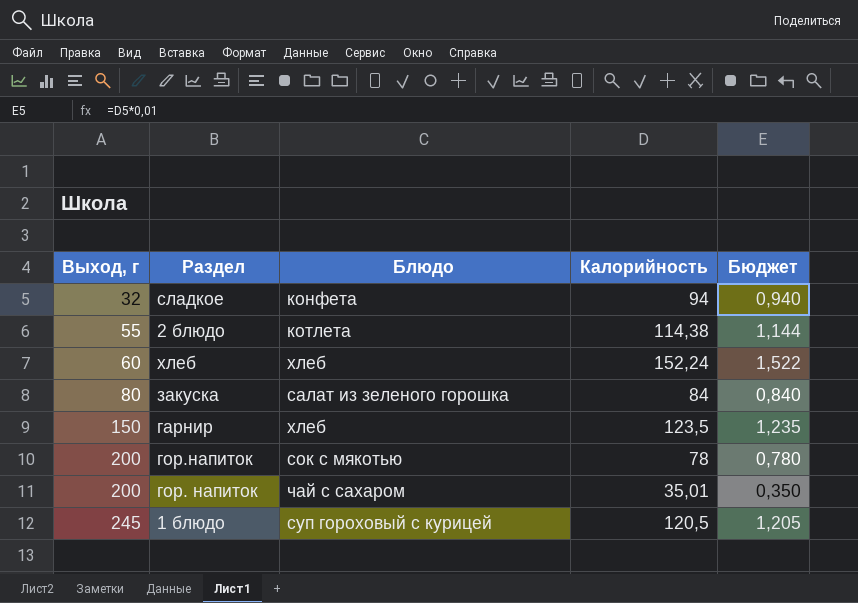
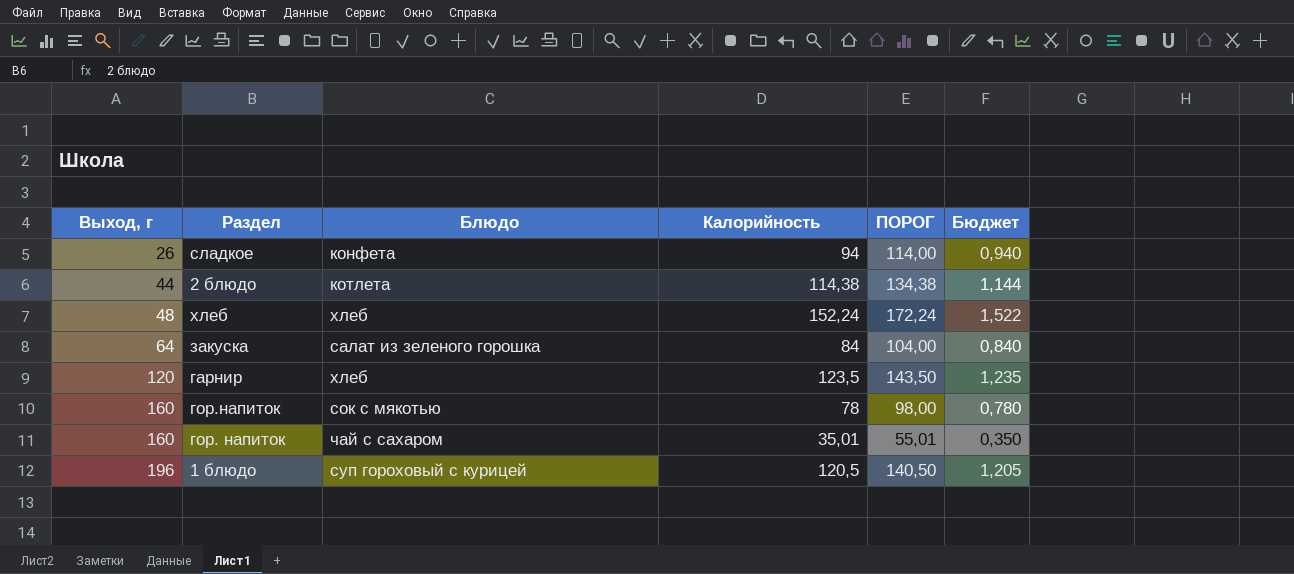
column ПОРОГ | formula: none -> [Калорийность] + 20
сладкое | Выход, г: 32 -> 26
2 блюдо | Выход, г: 55 -> 44
хлеб | Выход, г: 60 -> 48
закуска | Выход, г: 80 -> 64
гарнир | Выход, г: 150 -> 120
гор.напиток | Выход, г: 200 -> 160
гор. напиток | Выход, г: 200 -> 160
1 блюдо | Выход, г: 245 -> 196

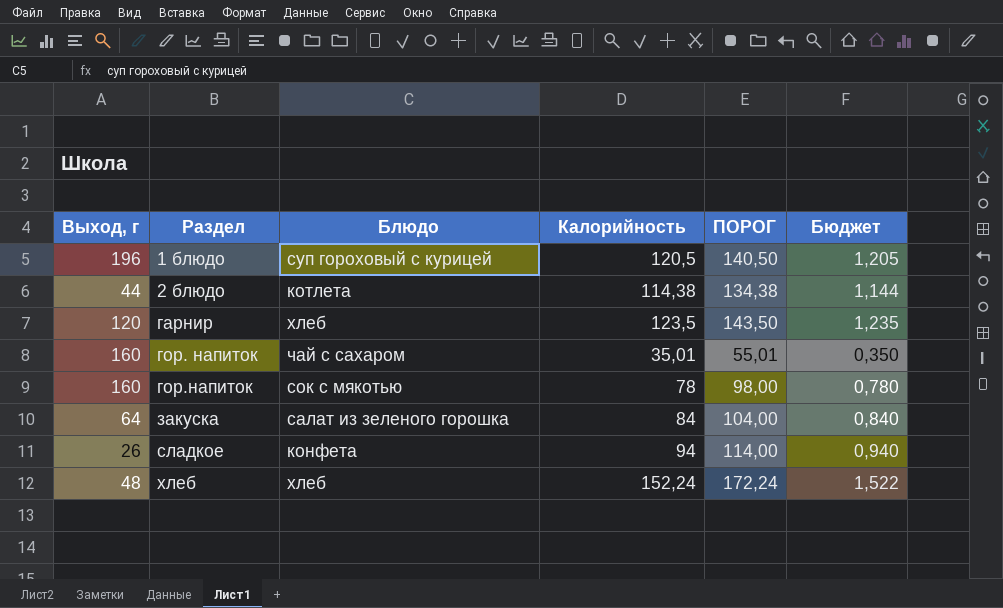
row order: Выход, г ascending -> Раздел ascending

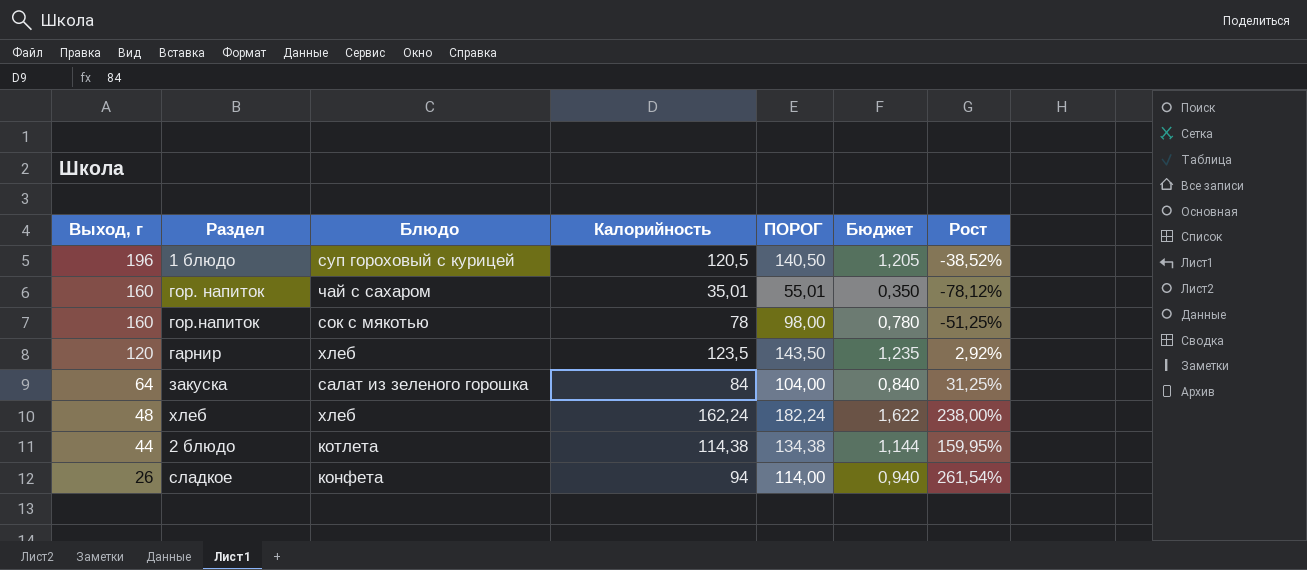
row order: Раздел ascending -> Выход, г descending
column Рост | formula: none -> ([Калорийность] - [Выход, г]) / [Выход, г]
хлеб | Калорийность: 152,24 -> 162,24
хлеб | ПОРОГ: 172,24 -> 182,24
хлеб | Бюджет: 1,522 -> 1,622

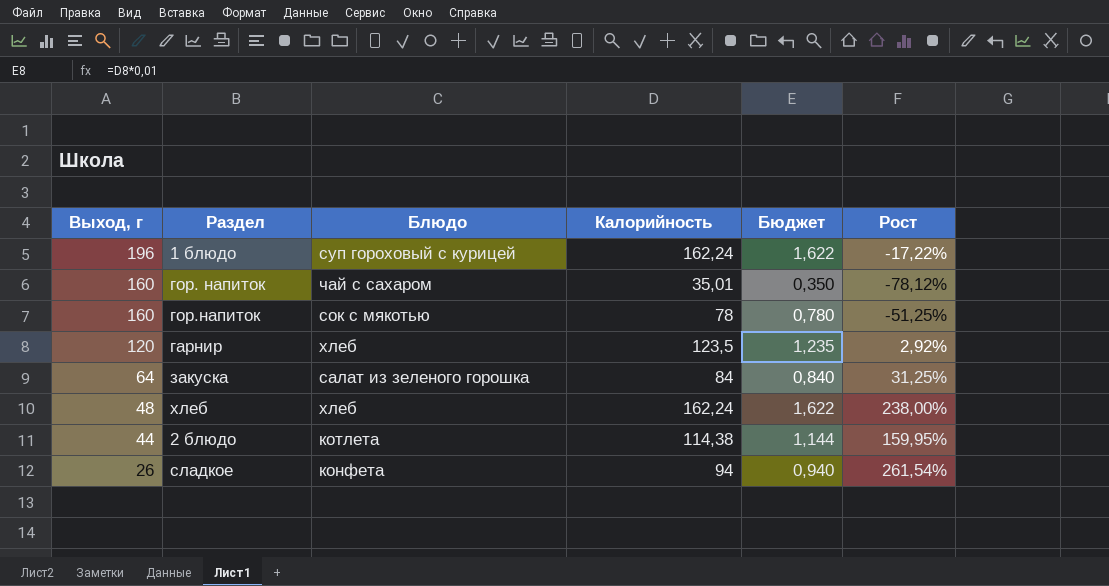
column ПОРОГ | formula: [Калорийность] + 20 -> none
1 блюдо | Калорийность: 120,5 -> 162,24
1 блюдо | Бюджет: 1,205 -> 1,622
1 блюдо | Рост: -38,52% -> -17,22%

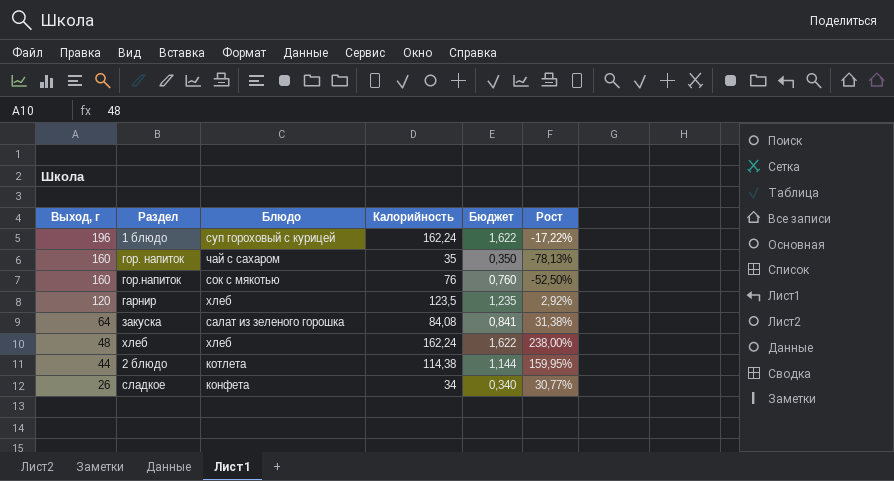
гор. напиток | Калорийность: 35,01 -> 35
гор. напиток | Рост: -78,12% -> -78,13%
гор.напиток | Калорийность: 78 -> 76
гор.напиток | Бюджет: 0,780 -> 0,760
гор.напиток | Рост: -51,25% -> -52,50%
закуска | Калорийность: 84 -> 84,08
закуска | Бюджет: 0,840 -> 0,841
закуска | Рост: 31,25% -> 31,38%
сладкое | Калорийность: 94 -> 34
сладкое | Бюджет: 0,940 -> 0,340
сладкое | Рост: 261,54% -> 30,77%

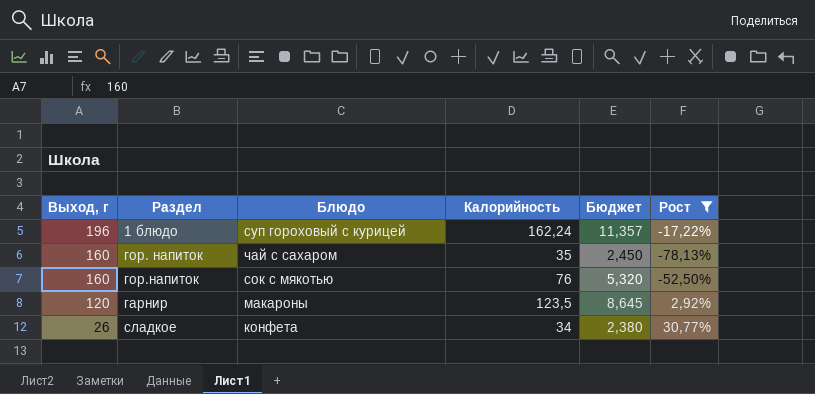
filter: none -> Рост <= 30,77%
column Бюджет | formula: [Калорийность] * 0,01 -> [Калорийность] * 0,07
гарнир | Блюдо: хлеб -> макароны

